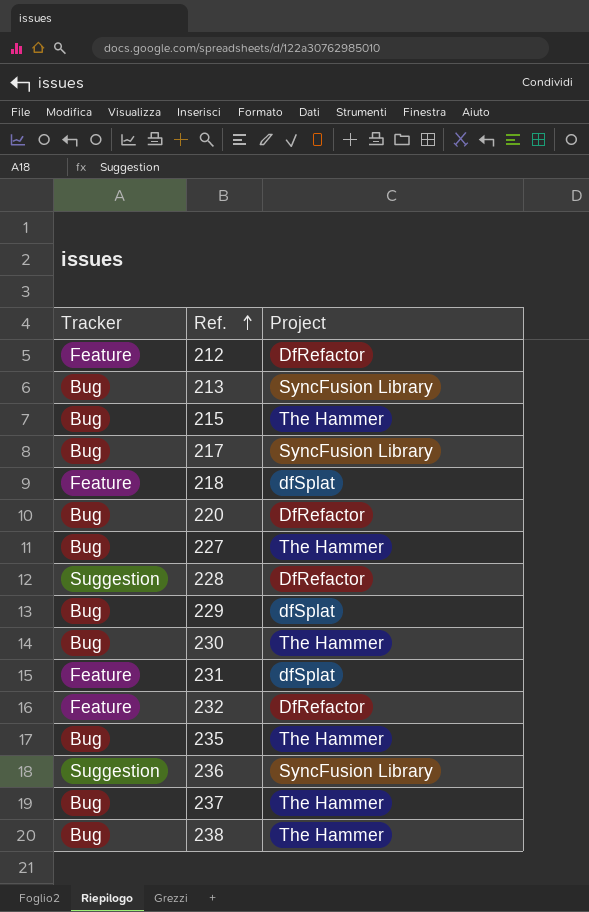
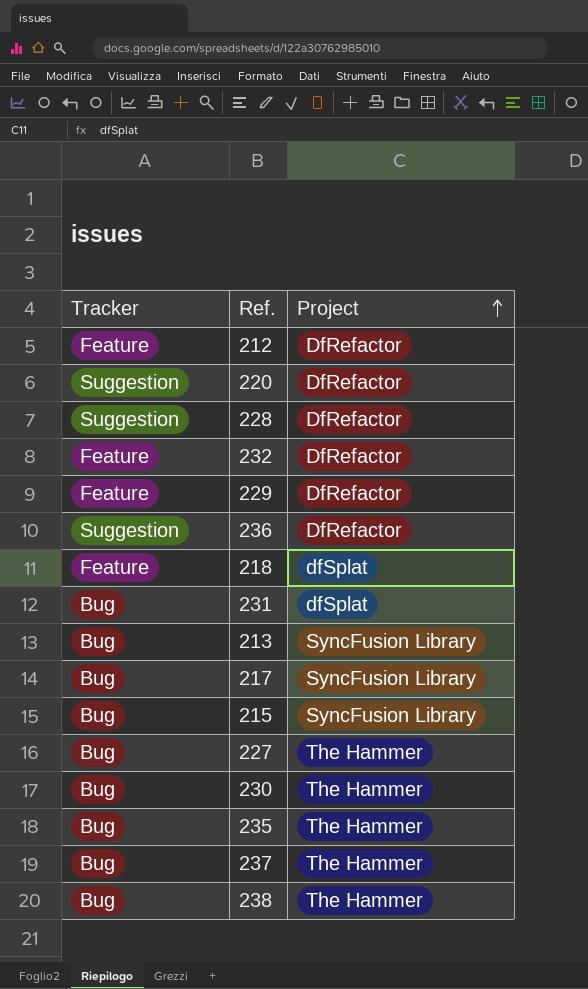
row order: Ref. ascending -> Project ascending
220 | Tracker: Bug -> Suggestion
229 | Tracker: Bug -> Feature
229 | Project: dfSplat -> DfRefactor
236 | Project: SyncFusion Library -> DfRefactor
231 | Tracker: Feature -> Bug
215 | Project: The Hammer -> SyncFusion Library

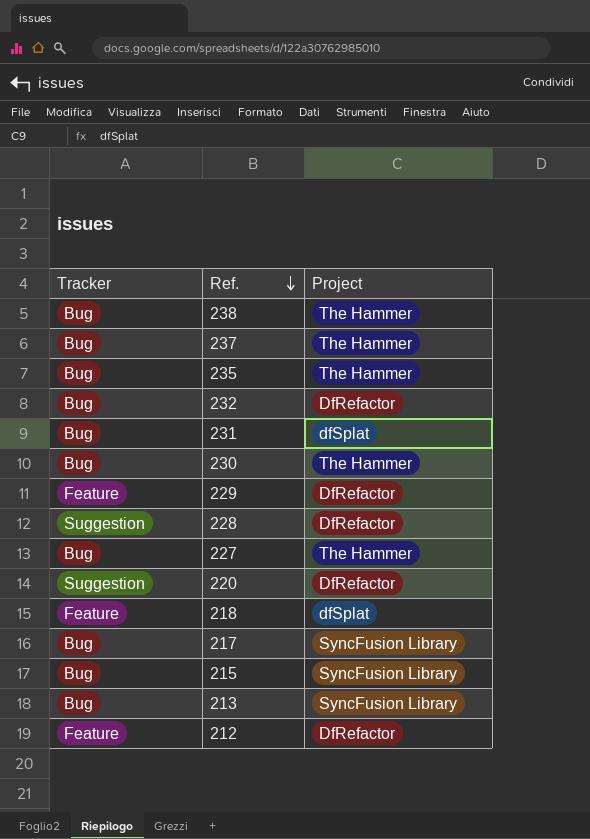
row order: Project ascending -> Ref. descending
row 236: Suggestion | DfRefactor -> none
232 | Tracker: Feature -> Bug

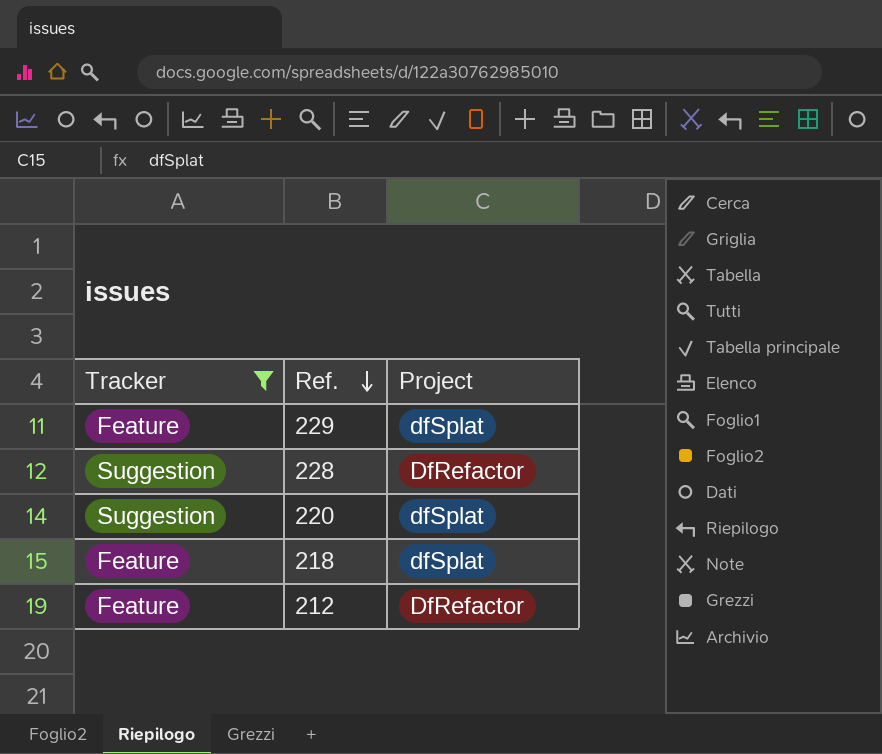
filter: none -> Tracker != Bug
229 | Project: DfRefactor -> dfSplat
220 | Project: DfRefactor -> dfSplat

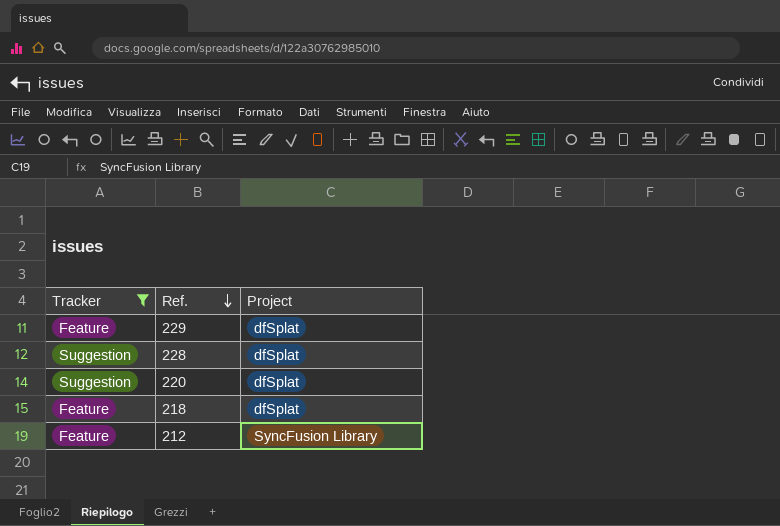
228 | Project: DfRefactor -> dfSplat
212 | Project: DfRefactor -> SyncFusion Library

